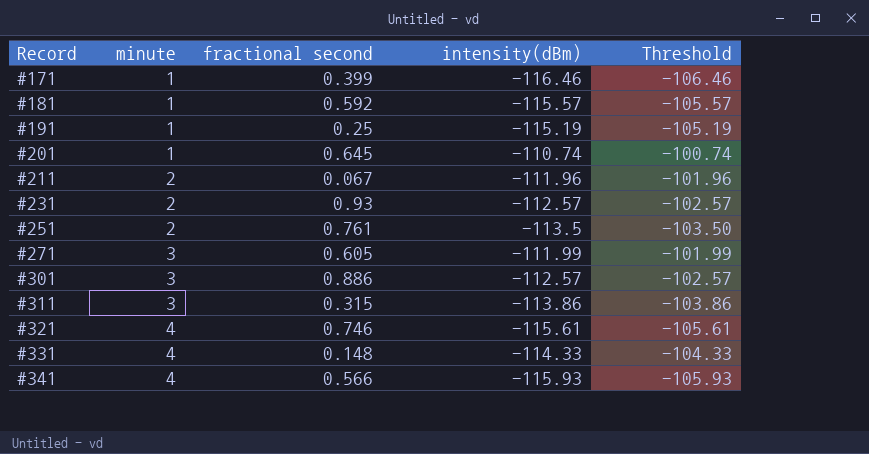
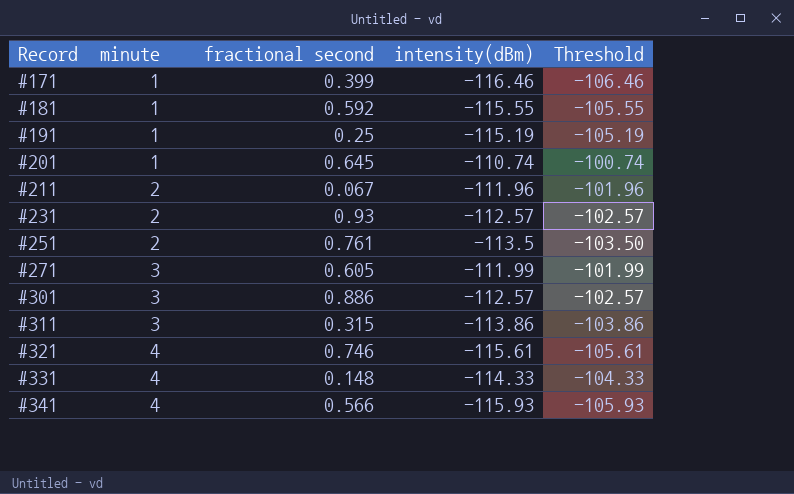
#181 | intensity(dBm): -115.57 -> -115.55
#181 | Threshold: -105.57 -> -105.55

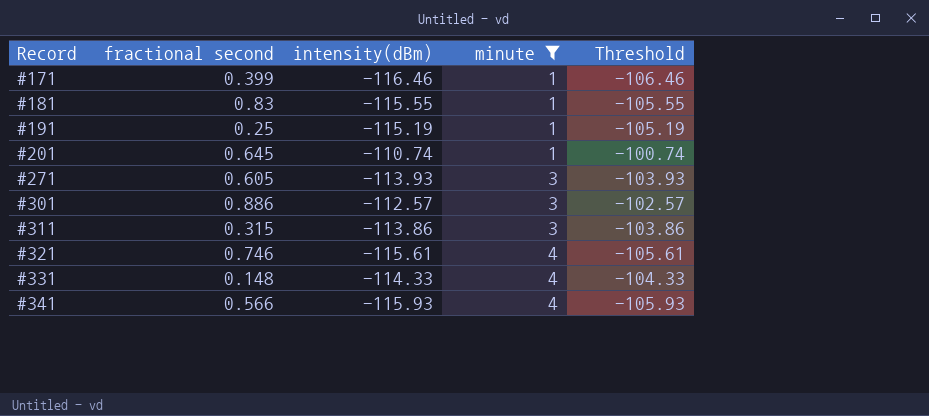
filter: none -> minute != 2
column minute | position: 2 -> 4
#181 | fractional second: 0.592 -> 0.83
#271 | intensity(dBm): -111.99 -> -113.93
#271 | Threshold: -101.99 -> -103.93

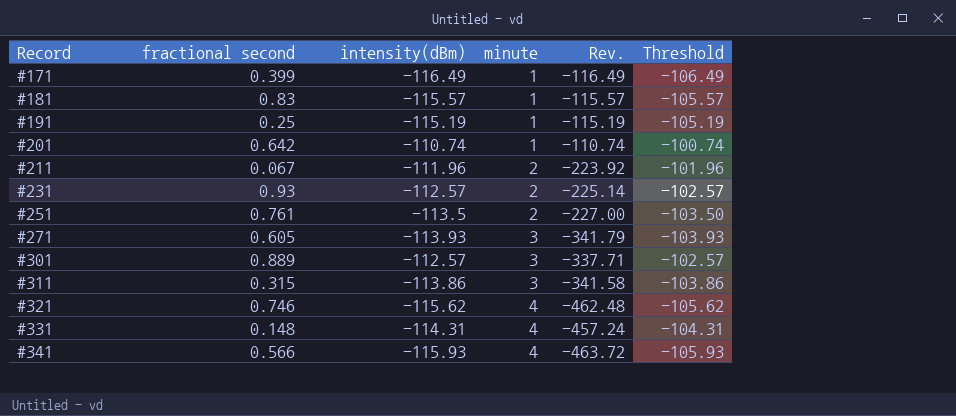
filter: minute != 2 -> none
column Rev. | formula: none -> [intensity(dBm)] * [minute]
#171 | intensity(dBm): -116.46 -> -116.49
#171 | Threshold: -106.46 -> -106.49
#181 | intensity(dBm): -115.55 -> -115.57
#181 | Threshold: -105.55 -> -105.57
#201 | fractional second: 0.645 -> 0.642
#301 | fractional second: 0.886 -> 0.889
#321 | intensity(dBm): -115.61 -> -115.62
#321 | Threshold: -105.61 -> -105.62
#331 | intensity(dBm): -114.33 -> -114.31
#331 | Threshold: -104.33 -> -104.31

